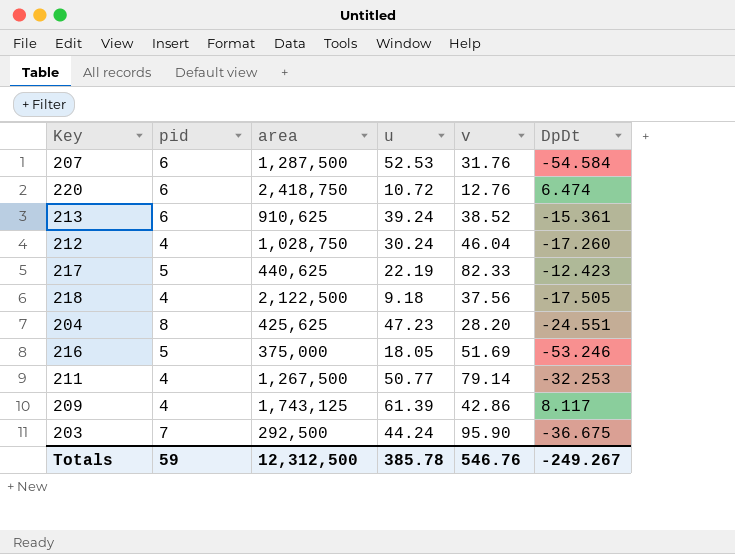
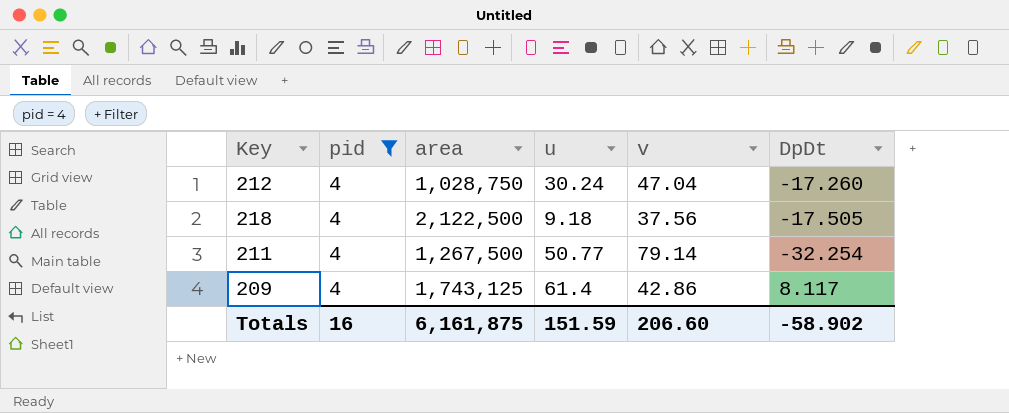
filter: none -> pid = 4
212 | v: 46.04 -> 47.04
211 | DpDt: -32.253 -> -32.254
209 | u: 61.39 -> 61.4
Totals | pid: 59 -> 16
Totals | area: 12,312,500 -> 6,161,875
Totals | u: 385.78 -> 151.59
Totals | v: 546.76 -> 206.60
Totals | DpDt: -249.267 -> -58.902

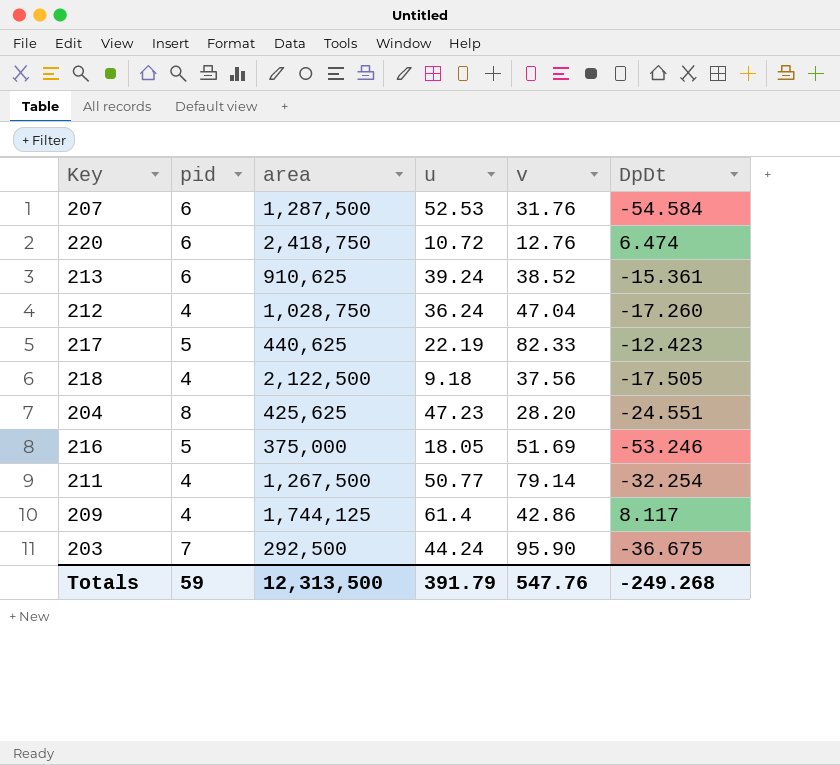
filter: pid = 4 -> none
212 | u: 30.24 -> 36.24
209 | area: 1,743,125 -> 1,744,125
Totals | pid: 16 -> 59
Totals | area: 6,161,875 -> 12,313,500
Totals | u: 151.59 -> 391.79
Totals | v: 206.60 -> 547.76
Totals | DpDt: -58.902 -> -249.268

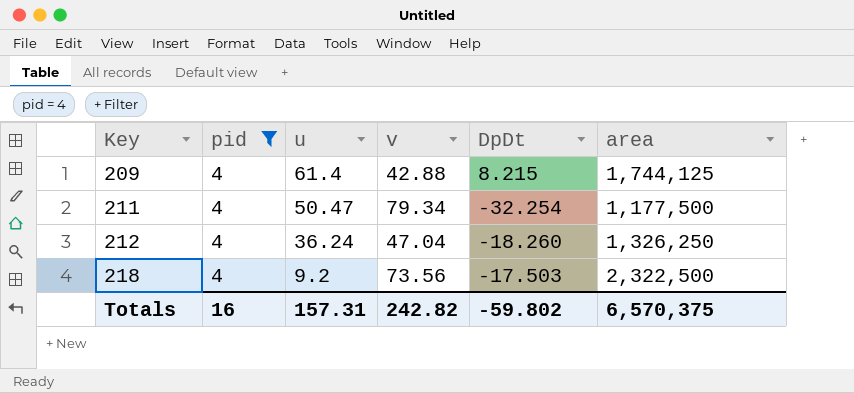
filter: none -> pid = 4
row order: none -> Key ascending
column area | position: 3 -> 6
209 | v: 42.86 -> 42.88
209 | DpDt: 8.117 -> 8.215
211 | u: 50.77 -> 50.47
211 | v: 79.14 -> 79.34
211 | area: 1,267,500 -> 1,177,500
212 | DpDt: -17.260 -> -18.260
212 | area: 1,028,750 -> 1,326,250
218 | u: 9.18 -> 9.2
218 | v: 37.56 -> 73.56
218 | DpDt: -17.505 -> -17.503
218 | area: 2,122,500 -> 2,322,500
Totals | pid: 59 -> 16
Totals | u: 391.79 -> 157.31
Totals | v: 547.76 -> 242.82
Totals | DpDt: -249.268 -> -59.802
Totals | area: 12,313,500 -> 6,570,375

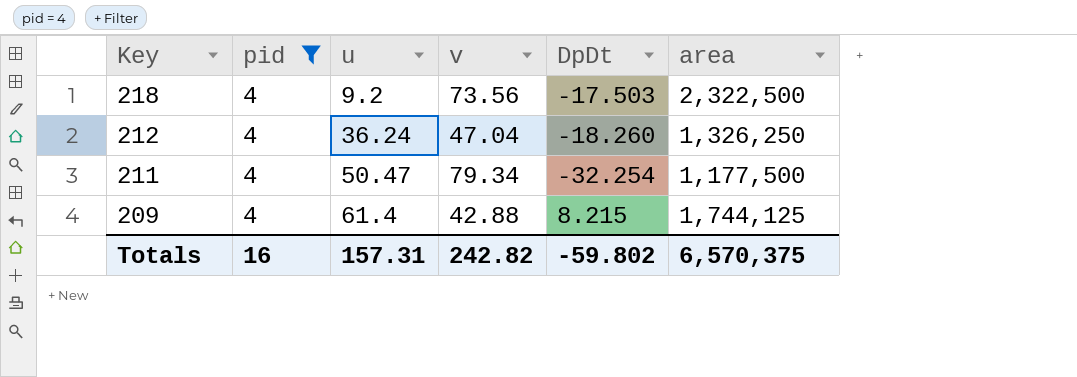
row order: Key ascending -> Key descending

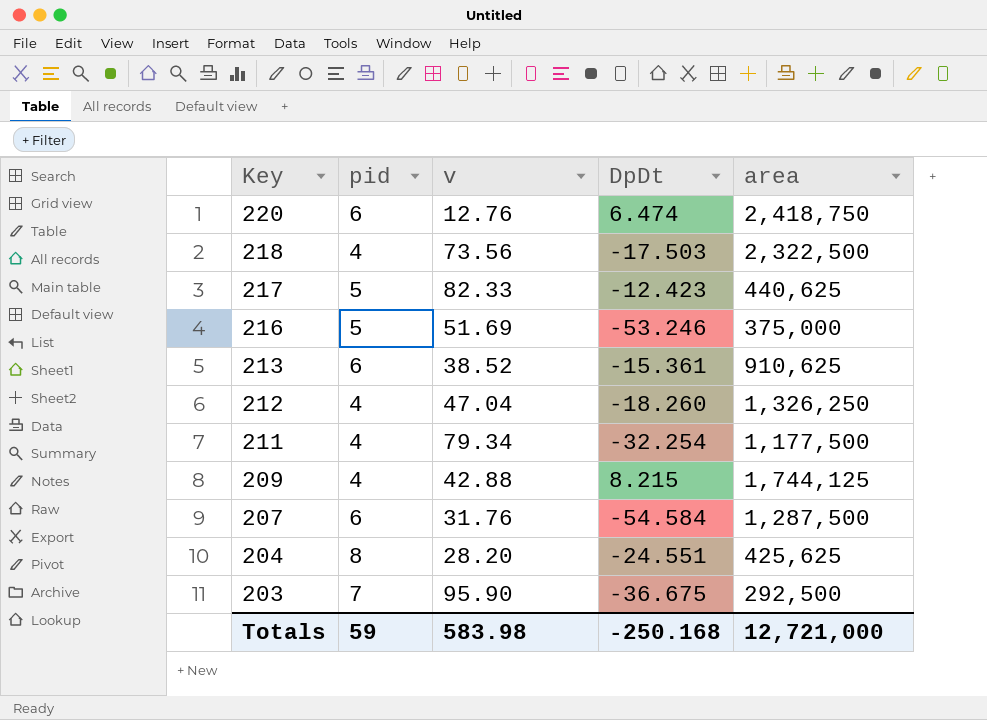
filter: pid = 4 -> none
column u | position: 3 -> none
Totals | pid: 16 -> 59
Totals | v: 242.82 -> 583.98
Totals | DpDt: -59.802 -> -250.168
Totals | area: 6,570,375 -> 12,721,000

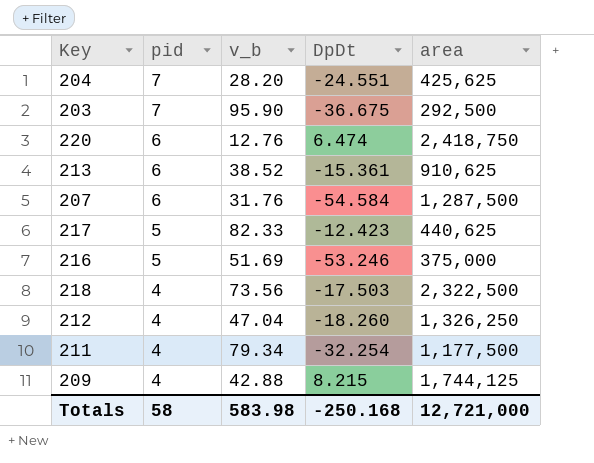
row order: Key descending -> pid descending
column name: v -> v_b
204 | pid: 8 -> 7
Totals | pid: 59 -> 58

